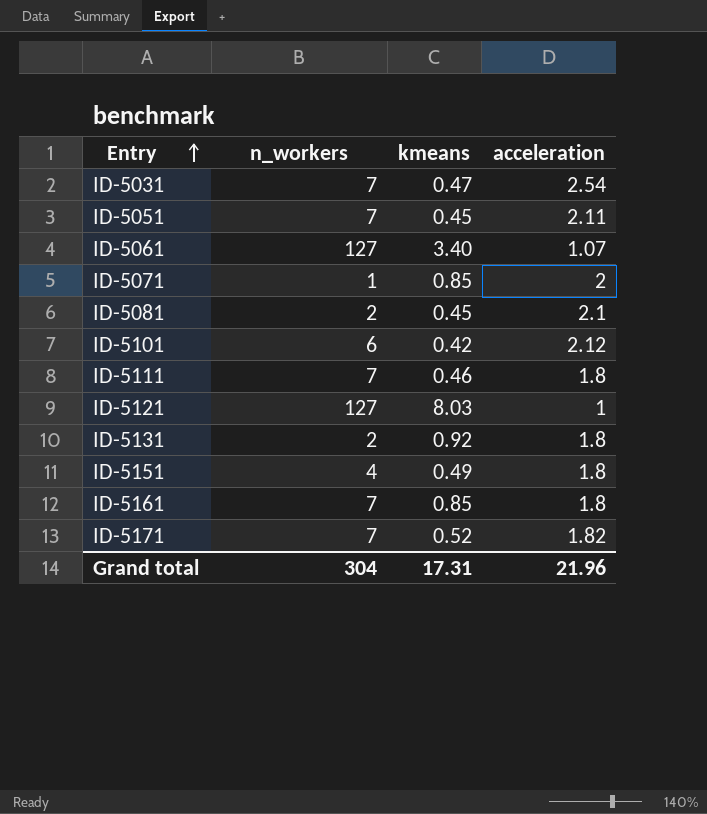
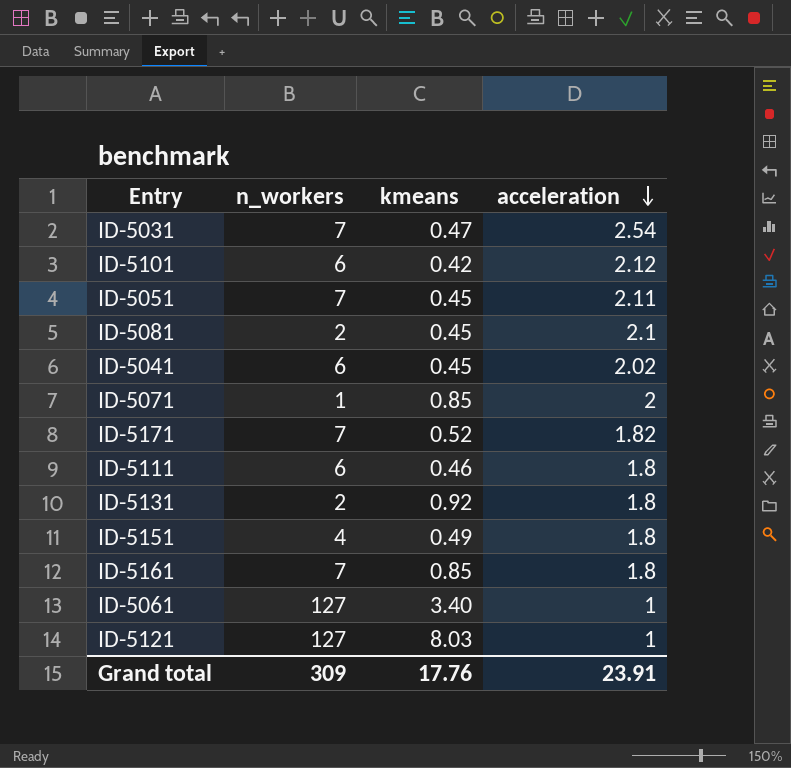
row order: Entry ascending -> acceleration descending
row ID-5041: none -> 6 | 0.45 | 2.02
ID-5111 | n_workers: 7 -> 6
ID-5061 | acceleration: 1.07 -> 1
Grand total | n_workers: 304 -> 309
Grand total | kmeans: 17.31 -> 17.76
Grand total | acceleration: 21.96 -> 23.91

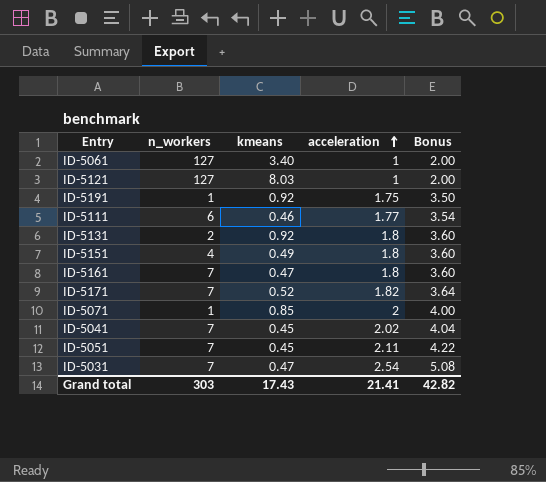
row order: acceleration descending -> acceleration ascending
column Bonus | formula: none -> [acceleration] * 2
row ID-5101: 6 | 0.42 | 2.12 -> none
row ID-5081: 2 | 0.45 | 2.1 -> none
row ID-5191: none -> 1 | 0.92 | 1.75 | 3.50
ID-5111 | acceleration: 1.8 -> 1.77
ID-5161 | kmeans: 0.85 -> 0.47
ID-5041 | n_workers: 6 -> 7
Grand total | n_workers: 309 -> 303
Grand total | kmeans: 17.76 -> 17.43
Grand total | acceleration: 23.91 -> 21.41

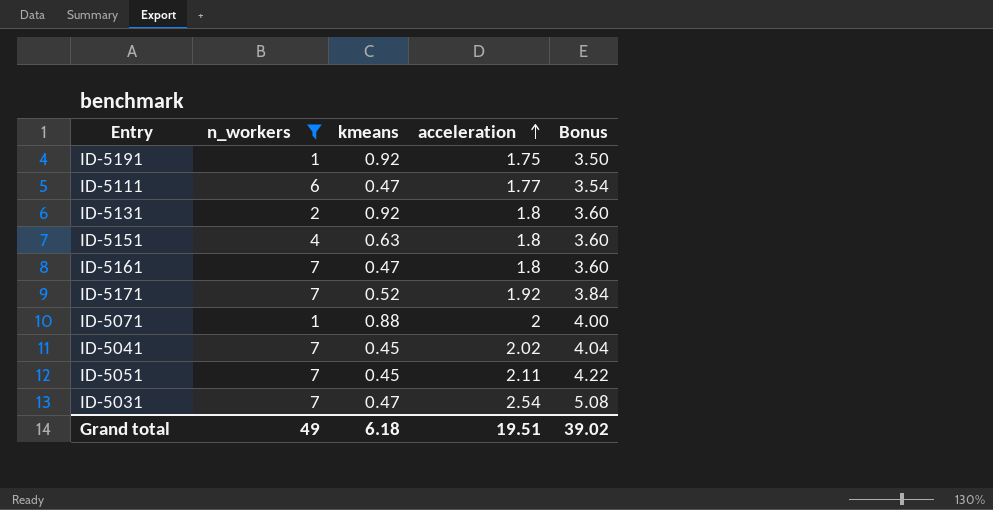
filter: none -> n_workers != 127
ID-5111 | kmeans: 0.46 -> 0.47
ID-5151 | kmeans: 0.49 -> 0.63
ID-5171 | acceleration: 1.82 -> 1.92
ID-5171 | Bonus: 3.64 -> 3.84
ID-5071 | kmeans: 0.85 -> 0.88
Grand total | n_workers: 303 -> 49
Grand total | kmeans: 17.43 -> 6.18
Grand total | acceleration: 21.41 -> 19.51
Grand total | Bonus: 42.82 -> 39.02

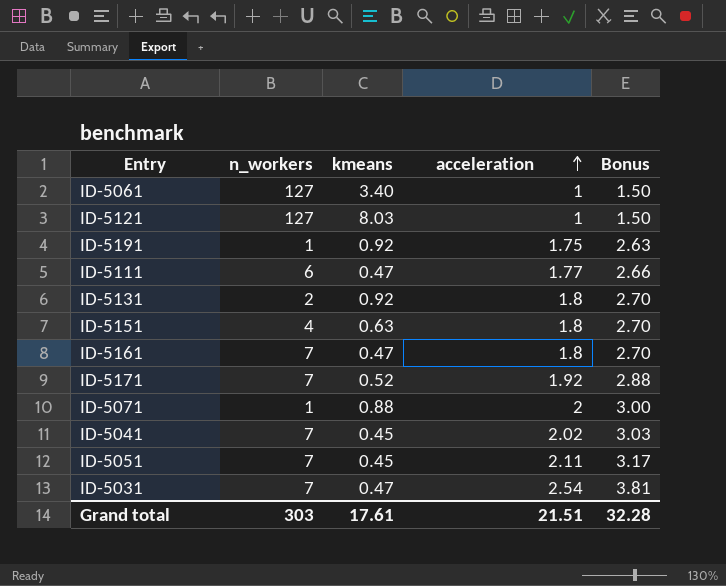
filter: n_workers != 127 -> none
column Bonus | formula: [acceleration] * 2 -> [acceleration] * 1.5
Grand total | n_workers: 49 -> 303
Grand total | kmeans: 6.18 -> 17.61
Grand total | acceleration: 19.51 -> 21.51
Grand total | Bonus: 39.02 -> 32.28

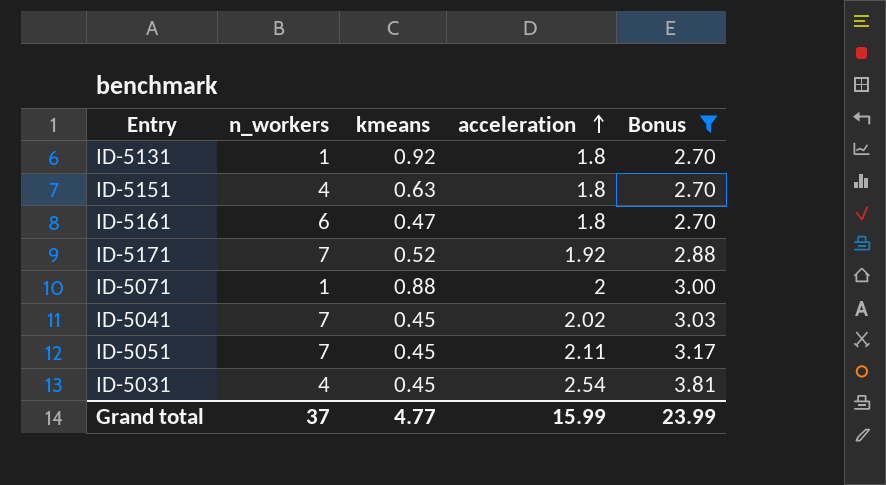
filter: none -> Bonus >= 2.70
ID-5131 | n_workers: 2 -> 1
ID-5161 | n_workers: 7 -> 6
ID-5031 | n_workers: 7 -> 4
ID-5031 | kmeans: 0.47 -> 0.45
Grand total | n_workers: 303 -> 37
Grand total | kmeans: 17.61 -> 4.77
Grand total | acceleration: 21.51 -> 15.99
Grand total | Bonus: 32.28 -> 23.99

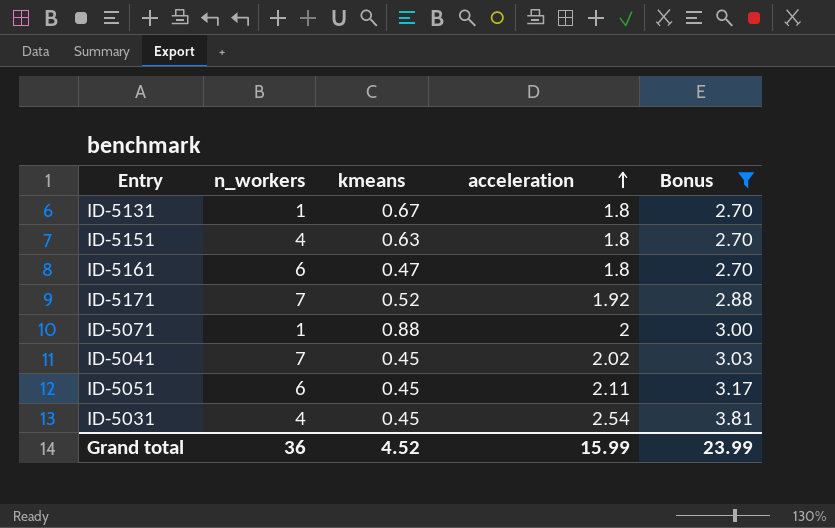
ID-5131 | kmeans: 0.92 -> 0.67
ID-5051 | n_workers: 7 -> 6
Grand total | n_workers: 37 -> 36
Grand total | kmeans: 4.77 -> 4.52

